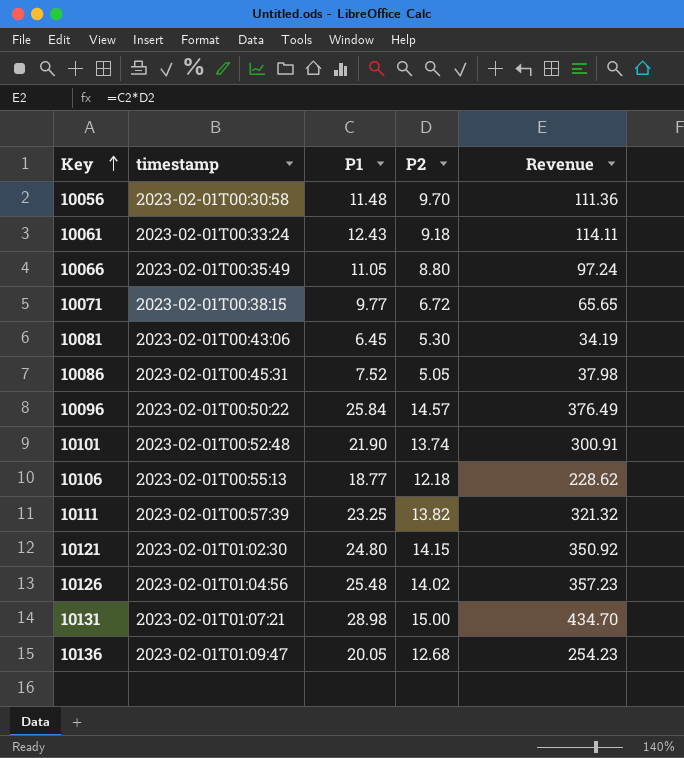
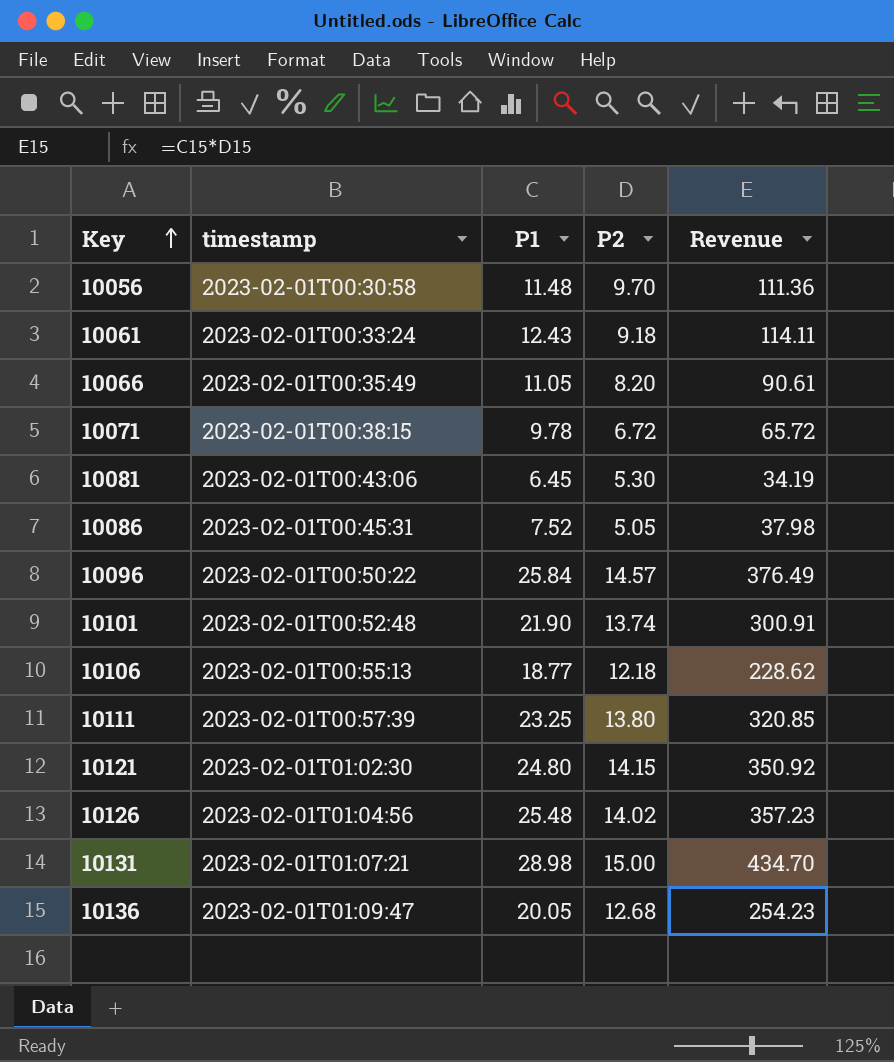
10066 | P2: 8.80 -> 8.20
10066 | Revenue: 97.24 -> 90.61
10071 | P1: 9.77 -> 9.78
10071 | Revenue: 65.65 -> 65.72
10111 | P2: 13.82 -> 13.80
10111 | Revenue: 321.32 -> 320.85

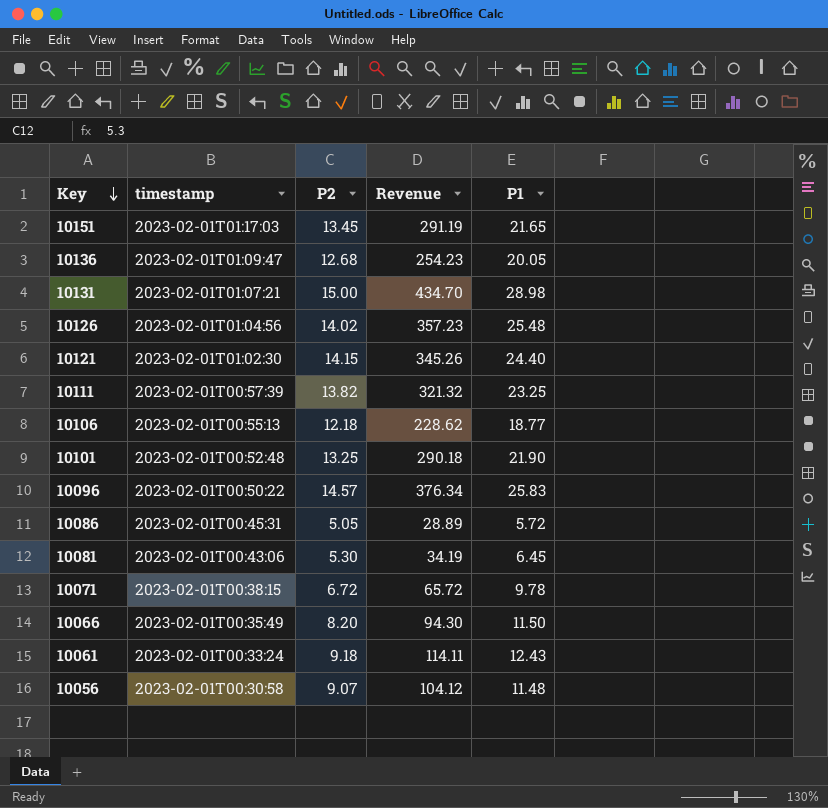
row order: Key ascending -> Key descending
column P1 | position: 3 -> 5
row 10151: none -> 2023-02-01T01:17:03 | 13.45 | 291.19 | 21.65
10121 | Revenue: 350.92 -> 345.26
10121 | P1: 24.80 -> 24.40
10111 | P2: 13.80 -> 13.82
10111 | Revenue: 320.85 -> 321.32
10101 | P2: 13.74 -> 13.25
10101 | Revenue: 300.91 -> 290.18
10096 | Revenue: 376.49 -> 376.34
10096 | P1: 25.84 -> 25.83
10086 | Revenue: 37.98 -> 28.89
10086 | P1: 7.52 -> 5.72
10066 | Revenue: 90.61 -> 94.30
10066 | P1: 11.05 -> 11.50
10056 | P2: 9.70 -> 9.07
10056 | Revenue: 111.36 -> 104.12

